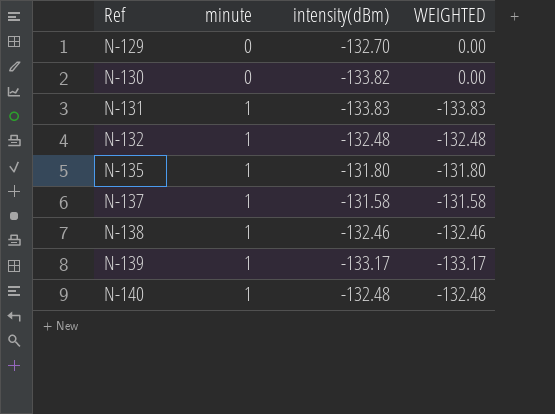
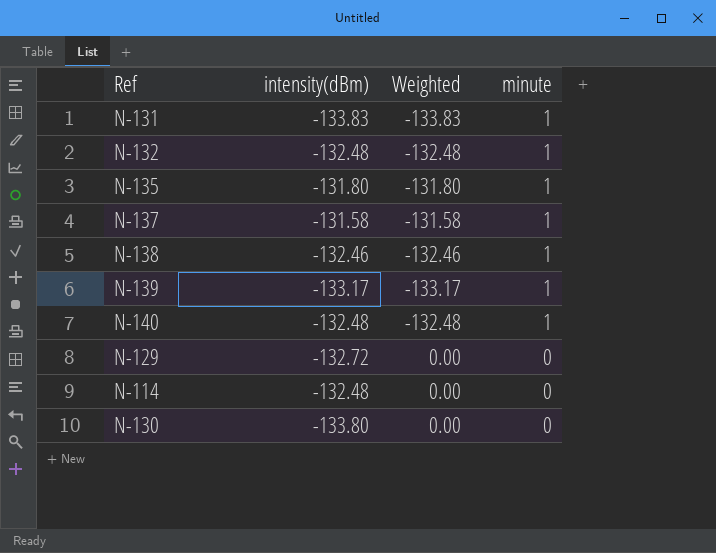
row order: Ref ascending -> minute descending
column name: WEIGHTED -> Weighted
column minute | position: 2 -> 4
N-129 | intensity(dBm): -132.70 -> -132.72
row N-114: none -> -132.48 | 0.00 | 0
N-130 | intensity(dBm): -133.82 -> -133.80

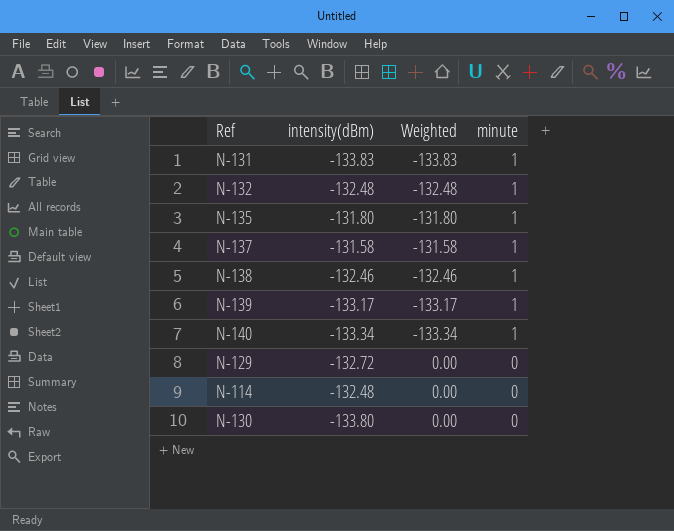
N-140 | intensity(dBm): -132.48 -> -133.34
N-140 | Weighted: -132.48 -> -133.34

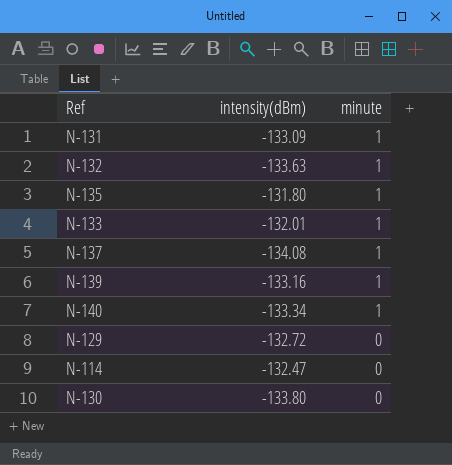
column Weighted | formula: [intensity(dBm)] * [minute] -> none
row N-138: -132.46 | -132.46 | 1 -> none
N-131 | intensity(dBm): -133.83 -> -133.09
N-132 | intensity(dBm): -132.48 -> -133.63
row N-133: none -> -132.01 | 1
N-137 | intensity(dBm): -131.58 -> -134.08
N-139 | intensity(dBm): -133.17 -> -133.16
N-114 | intensity(dBm): -132.48 -> -132.47

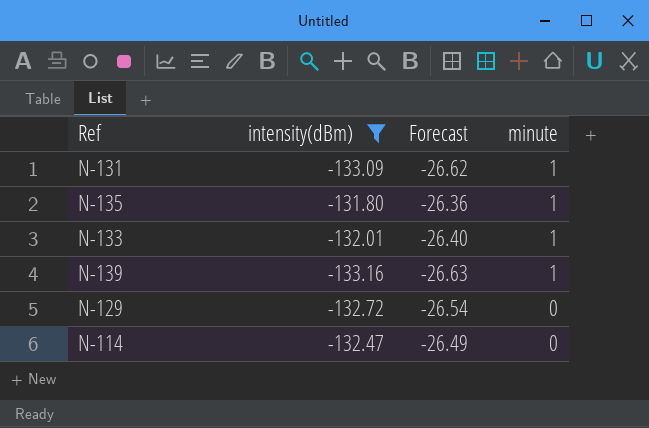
filter: none -> intensity(dBm) >= -133.16
column Forecast | formula: none -> [intensity(dBm)] * 0.2

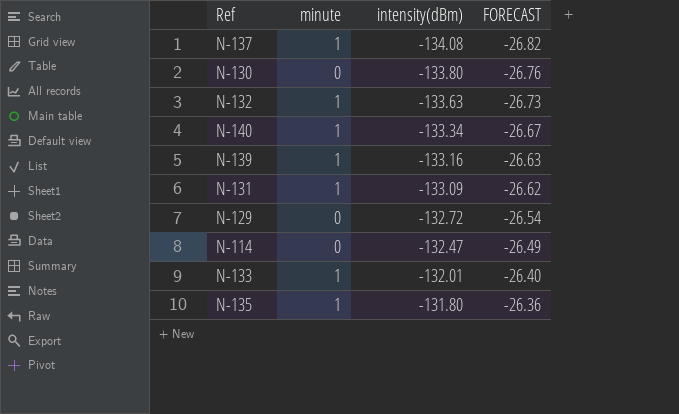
filter: intensity(dBm) >= -133.16 -> none
row order: minute descending -> intensity(dBm) ascending
column minute | position: 4 -> 2
column name: Forecast -> FORECAST

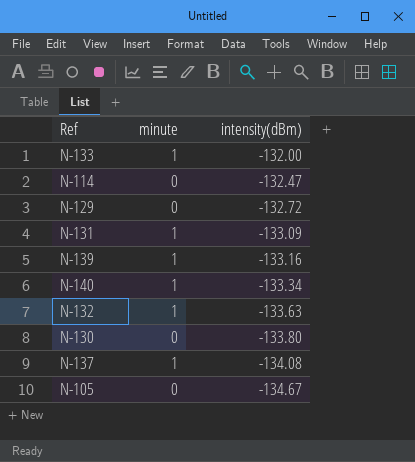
row order: intensity(dBm) ascending -> intensity(dBm) descending
column FORECAST | formula: [intensity(dBm)] * 0.2 -> none
row N-135: 1 | -131.80 | -26.36 -> none
N-133 | intensity(dBm): -132.01 -> -132.00
row N-105: none -> 0 | -134.67

